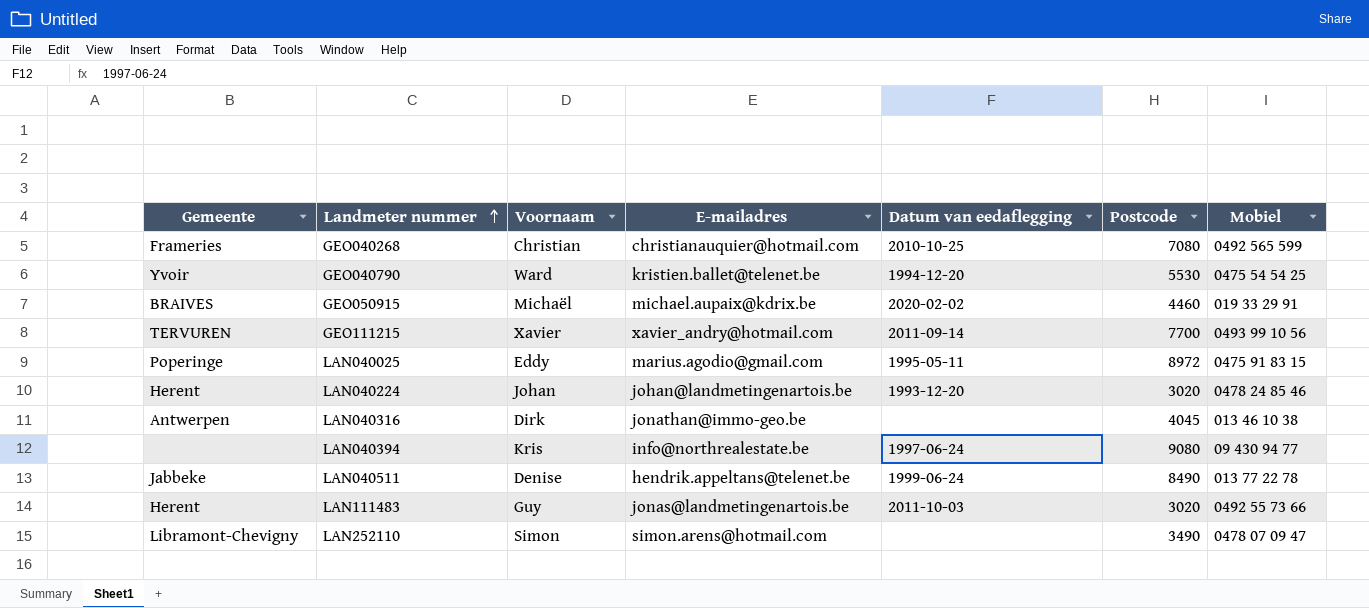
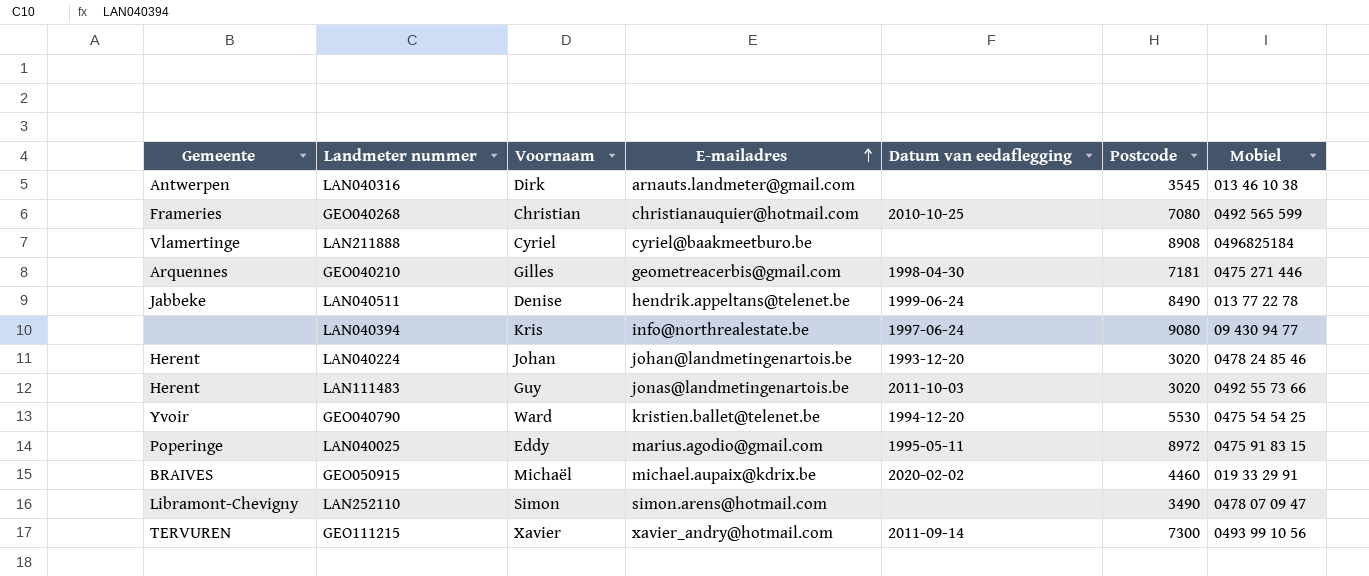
row order: Landmeter nummer ascending -> E-mailadres ascending
LAN040316 | E-mailadres: jonathan@immo-geo.be -> arnauts.landmeter@gmail.com
LAN040316 | Postcode: 4045 -> 3545
row LAN211888: none -> Vlamertinge | Cyriel | cyriel@baakmeetburo.be | none | 8908 | 0496825184
row GEO040210: none -> Arquennes | Gilles | geometreacerbis@gmail.com | 1998-04-30 | 7181 | 0475 271 446
GEO111215 | Postcode: 7700 -> 7300

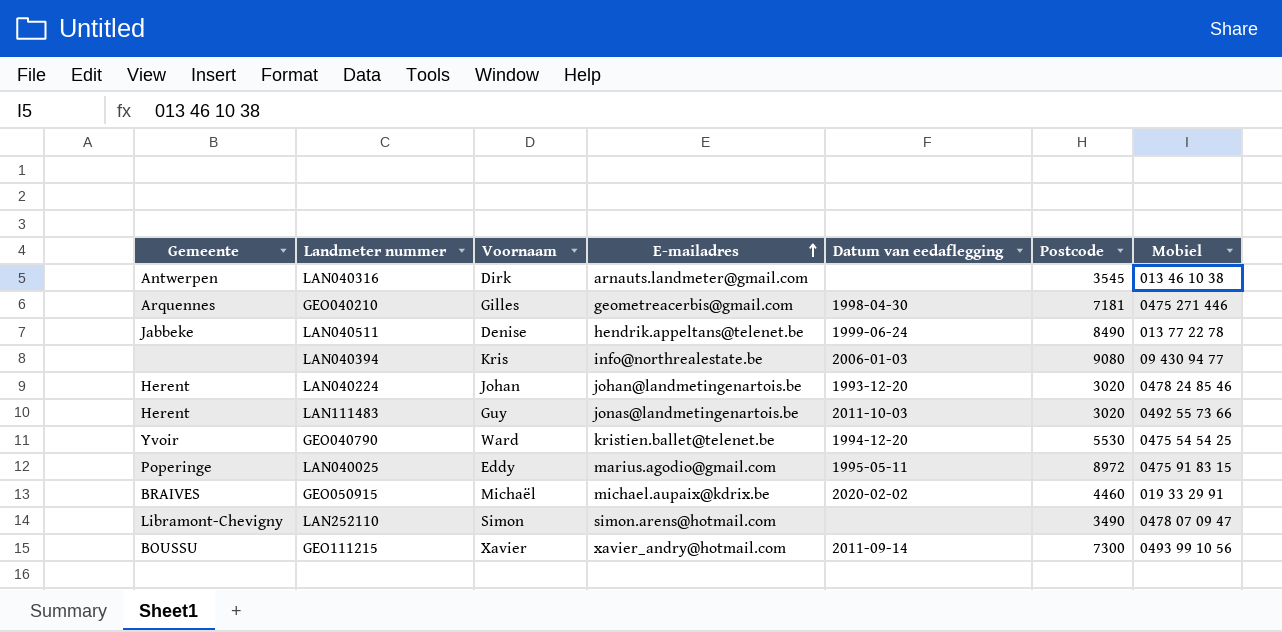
row GEO040268: Frameries | Christian | christianauquier@hotmail.com | 2010-10-25 | 7080 | 0492 565 599 -> none
row LAN211888: Vlamertinge | Cyriel | cyriel@baakmeetburo.be | none | 8908 | 0496825184 -> none
LAN040394 | Datum van eedaflegging: 1997-06-24 -> 2006-01-03
GEO111215 | Gemeente: TERVUREN -> BOUSSU

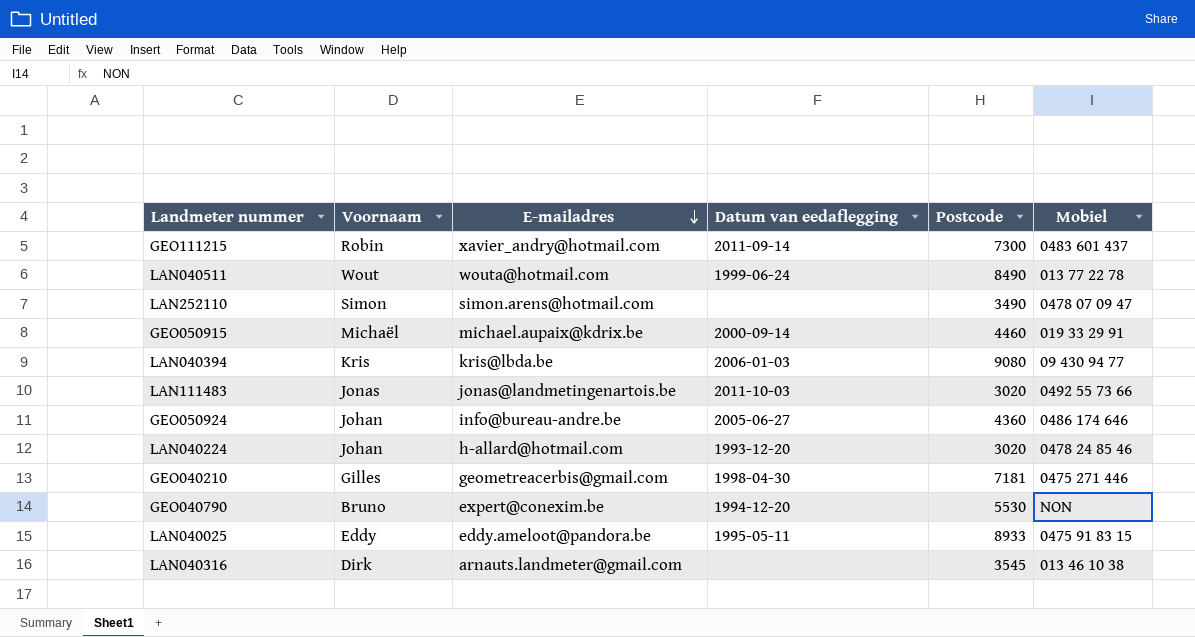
row order: E-mailadres ascending -> E-mailadres descending
column Gemeente | position: 1 -> none
GEO111215 | Voornaam: Xavier -> Robin
GEO111215 | Mobiel: 0493 99 10 56 -> 0483 601 437
LAN040511 | Voornaam: Denise -> Wout
LAN040511 | E-mailadres: hendrik.appeltans@telenet.be -> wouta@hotmail.com
GEO050915 | Datum van eedaflegging: 2020-02-02 -> 2000-09-14
LAN040394 | E-mailadres: info@northrealestate.be -> kris@lbda.be
LAN111483 | Voornaam: Guy -> Jonas
row GEO050924: none -> Johan | info@bureau-andre.be | 2005-06-27 | 4360 | 0486 174 646
LAN040224 | E-mailadres: johan@landmetingenartois.be -> h-allard@hotmail.com
GEO040790 | Voornaam: Ward -> Bruno
GEO040790 | E-mailadres: kristien.ballet@telenet.be -> expert@conexim.be
GEO040790 | Mobiel: 0475 54 54 25 -> NON
LAN040025 | E-mailadres: marius.agodio@gmail.com -> eddy.ameloot@pandora.be
LAN040025 | Postcode: 8972 -> 8933

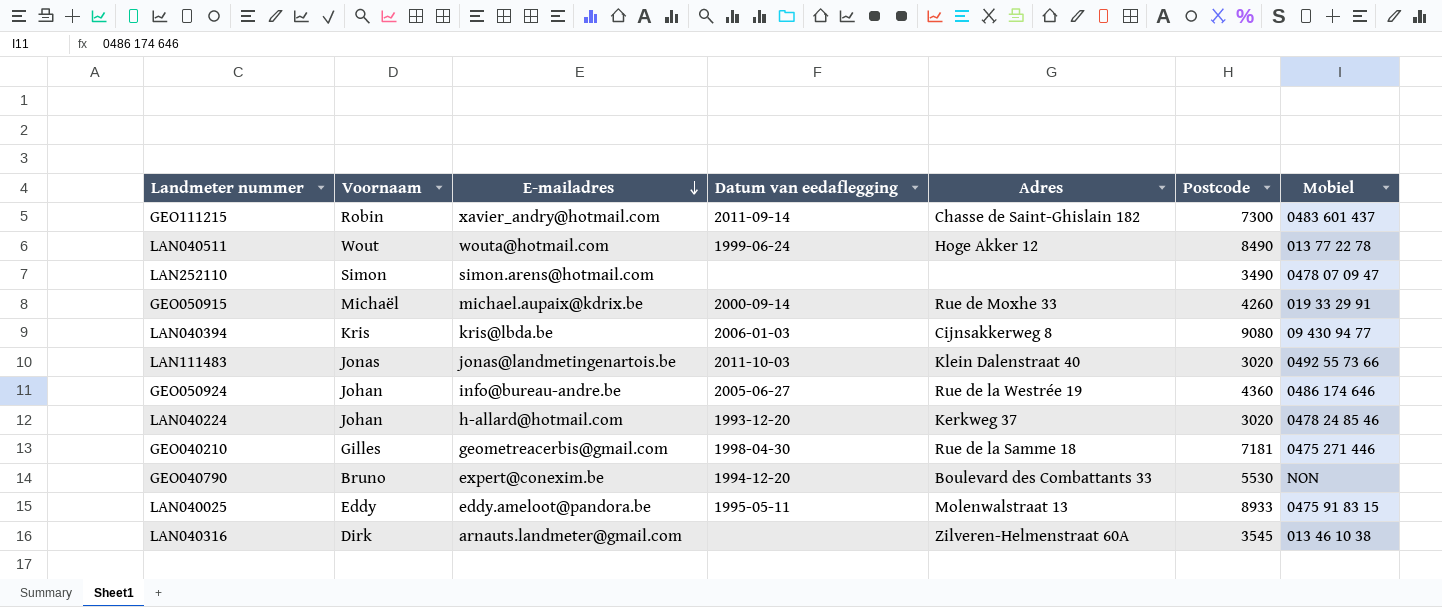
column Adres | position: none -> 5
GEO050915 | Postcode: 4460 -> 4260

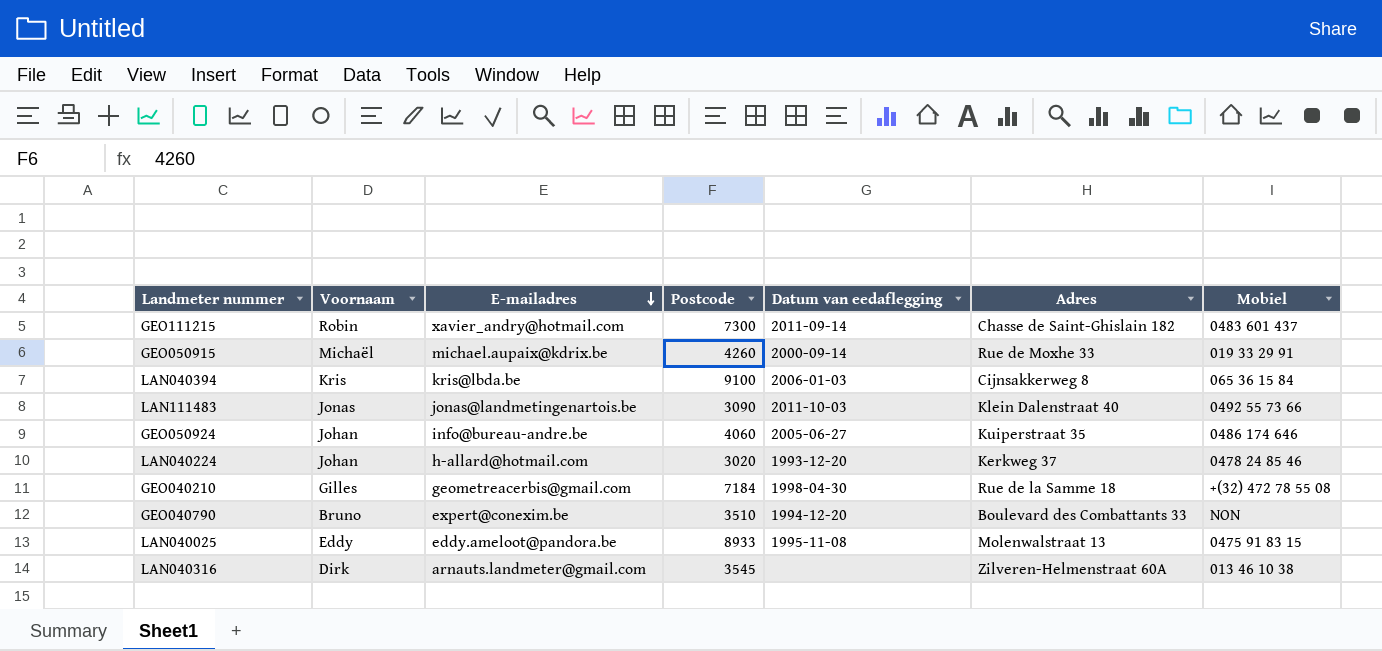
column Postcode | position: 6 -> 4
row LAN040511: Wout | wouta@hotmail.com | 1999-06-24 | Hoge Akker 12 | 8490 | 013 77 22 78 -> none
row LAN252110: Simon | simon.arens@hotmail.com | none | none | 3490 | 0478 07 09 47 -> none
LAN040394 | Postcode: 9080 -> 9100
LAN040394 | Mobiel: 09 430 94 77 -> 065 36 15 84
LAN111483 | Postcode: 3020 -> 3090
GEO050924 | Postcode: 4360 -> 4060
GEO050924 | Adres: Rue de la Westrée 19 -> Kuiperstraat 35
GEO040210 | Postcode: 7181 -> 7184
GEO040210 | Mobiel: 0475 271 446 -> +(32) 472 78 55 08
GEO040790 | Postcode: 5530 -> 3510
LAN040025 | Datum van eedaflegging: 1995-05-11 -> 1995-11-08

